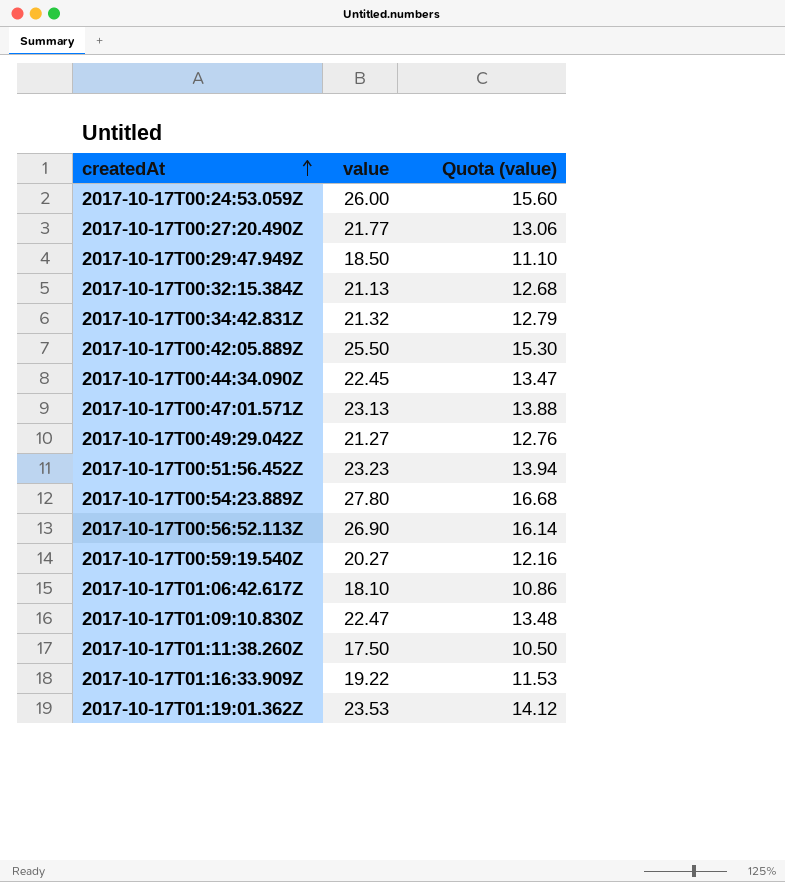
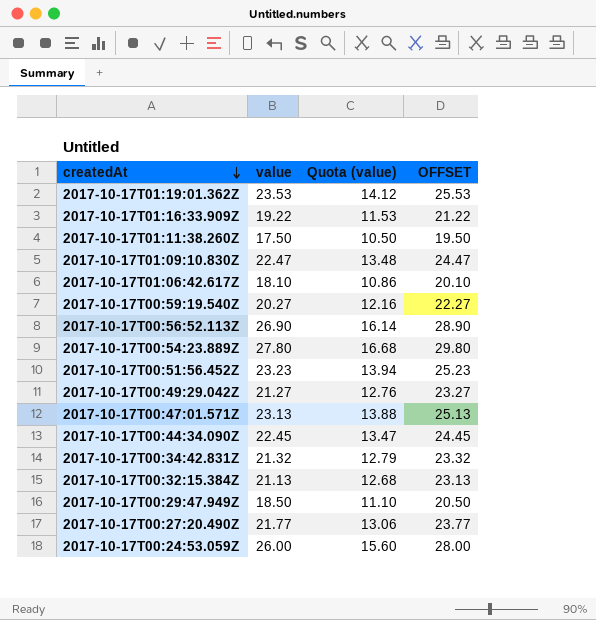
row order: createdAt ascending -> createdAt descending
column OFFSET | formula: none -> [value] + 2
row 2017-10-17T00:42:05.889Z: 25.50 | 15.30 -> none

